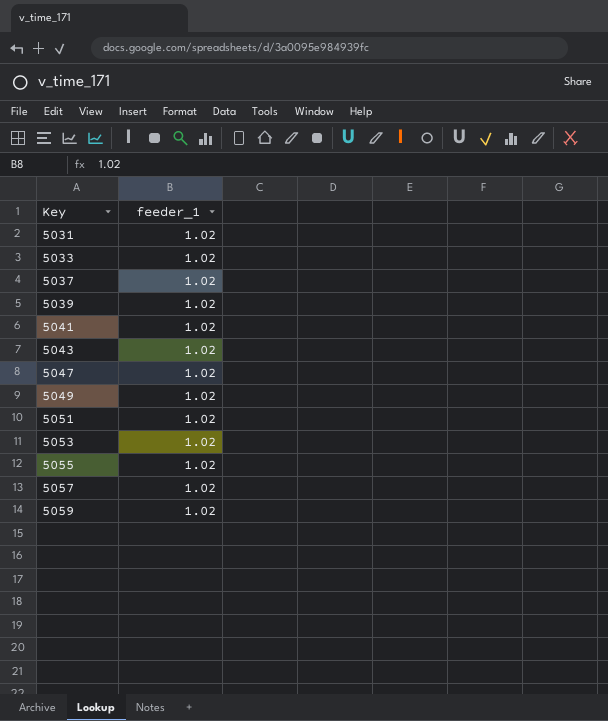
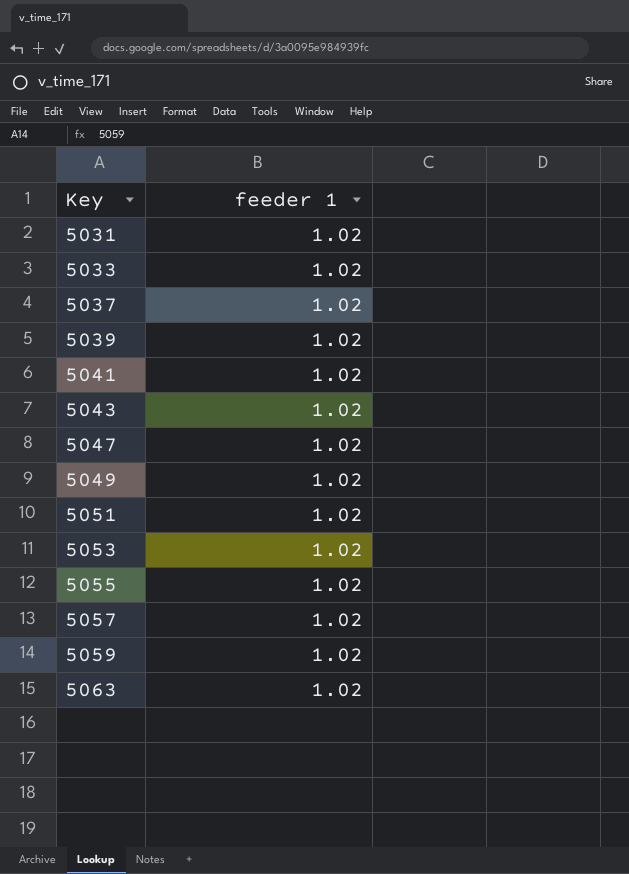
column name: feeder_1 -> feeder 1
row 5063: none -> 1.02

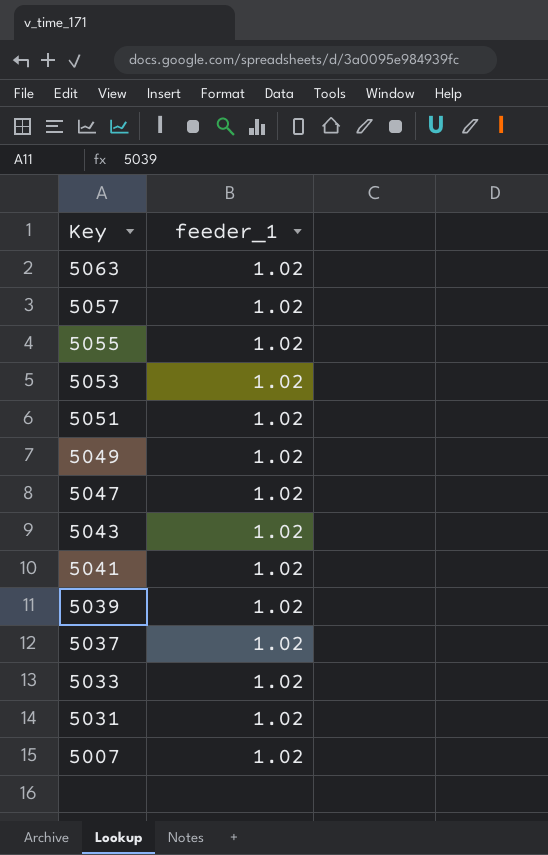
row order: Key ascending -> Key descending
column name: feeder 1 -> feeder_1
row 5059: 1.02 -> none
row 5007: none -> 1.02

